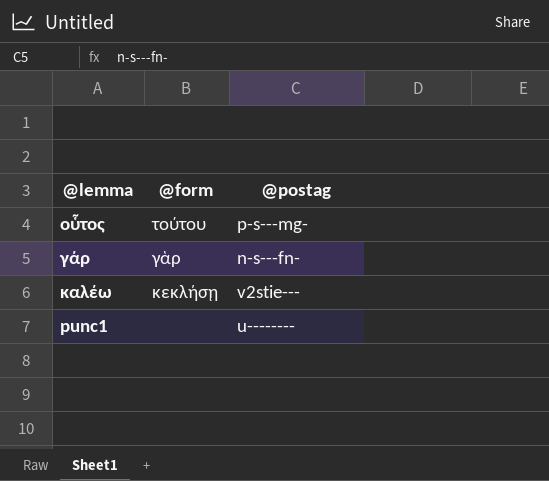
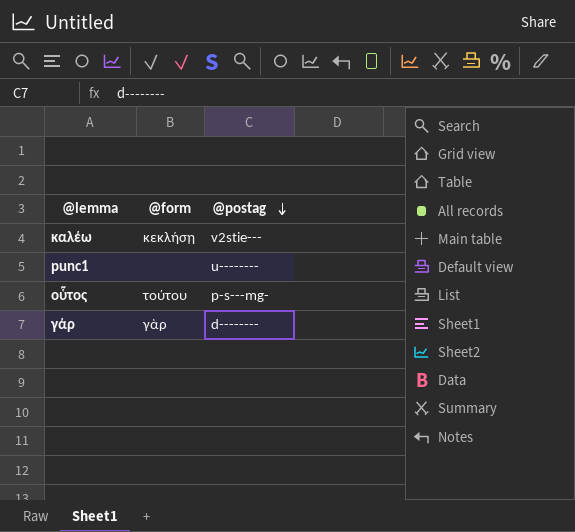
row order: none -> @postag descending
γάρ | @postag: n-s---fn- -> d--------

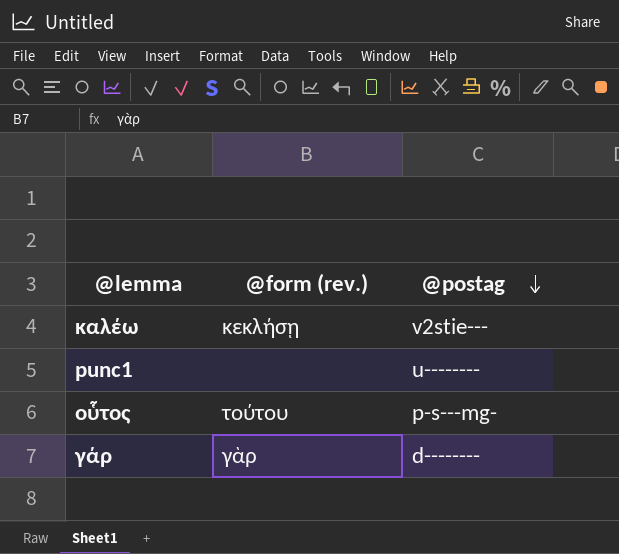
column name: @form -> @form (rev.)

